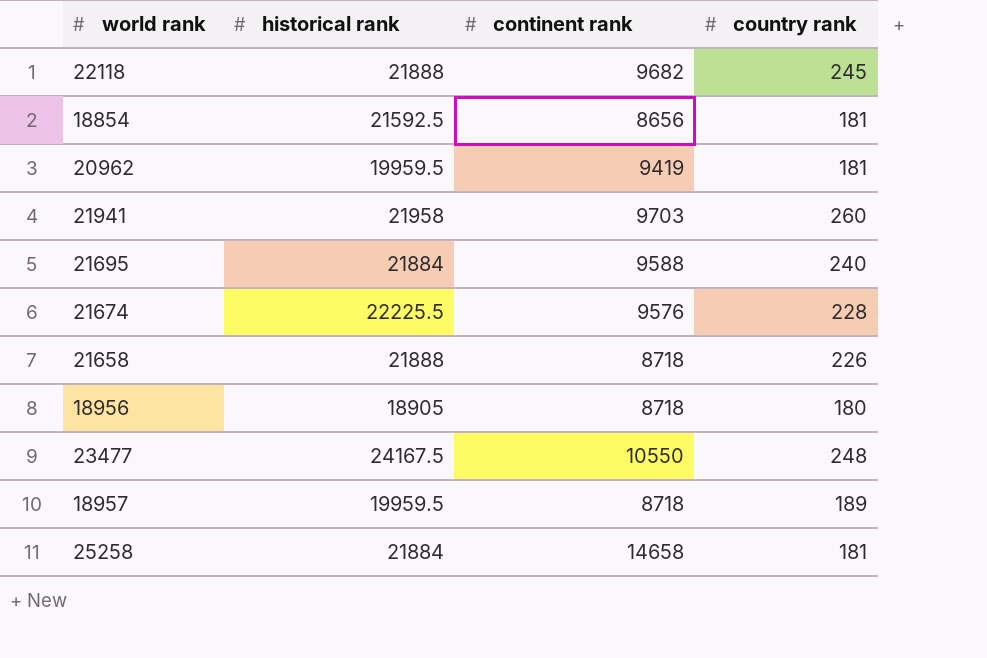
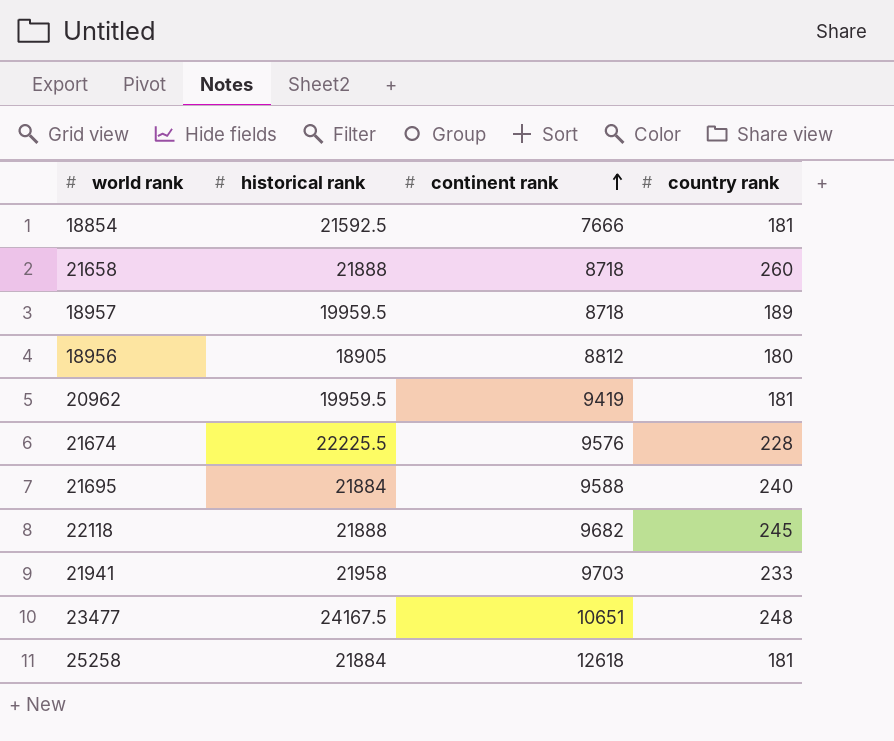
row order: none -> continent rank ascending
18854 | continent rank: 8656 -> 7666
21658 | country rank: 226 -> 260
18956 | continent rank: 8718 -> 8812
21941 | country rank: 260 -> 233
23477 | continent rank: 10550 -> 10651
25258 | continent rank: 14658 -> 12618

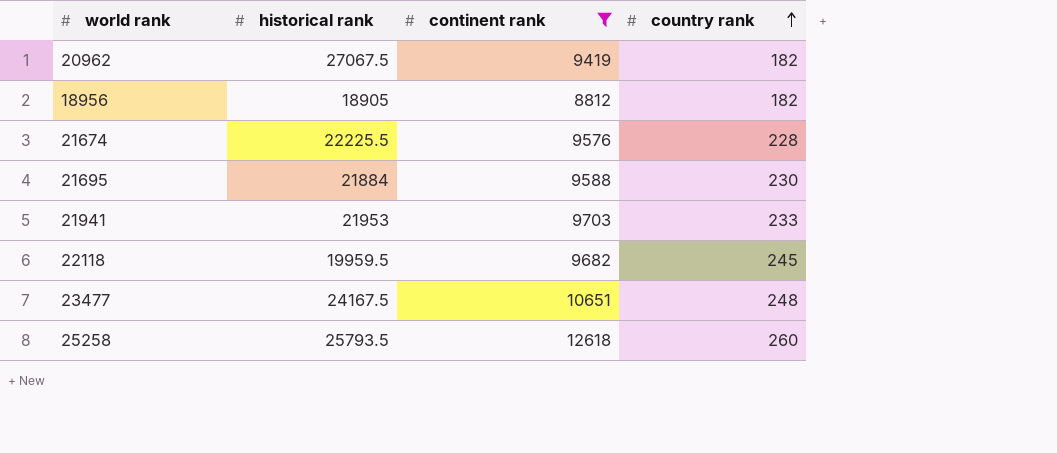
filter: none -> continent rank >= 8812
row order: continent rank ascending -> country rank ascending
20962 | historical rank: 19959.5 -> 27067.5
20962 | country rank: 181 -> 182
18956 | country rank: 180 -> 182
21695 | country rank: 240 -> 230
21941 | historical rank: 21958 -> 21953
22118 | historical rank: 21888 -> 19959.5
25258 | historical rank: 21884 -> 25793.5
25258 | country rank: 181 -> 260

